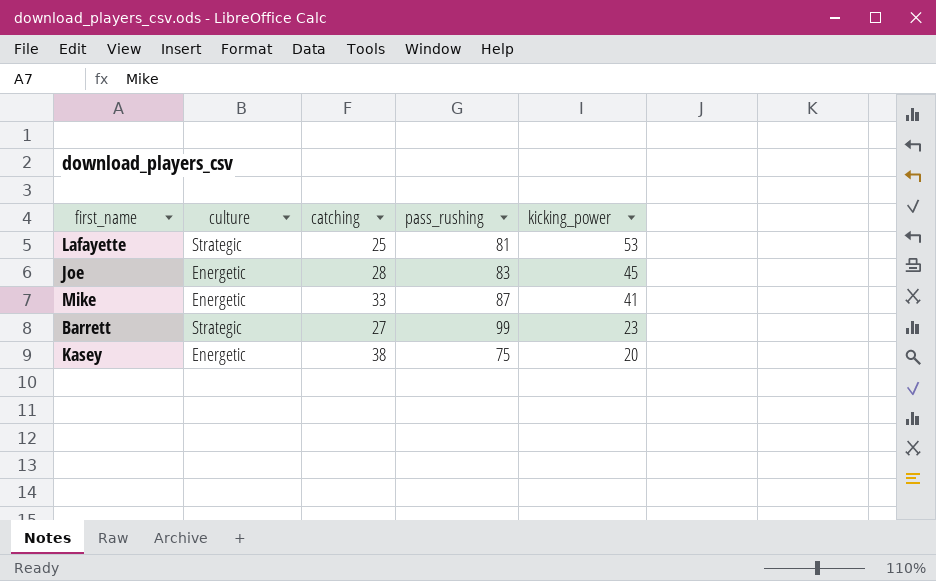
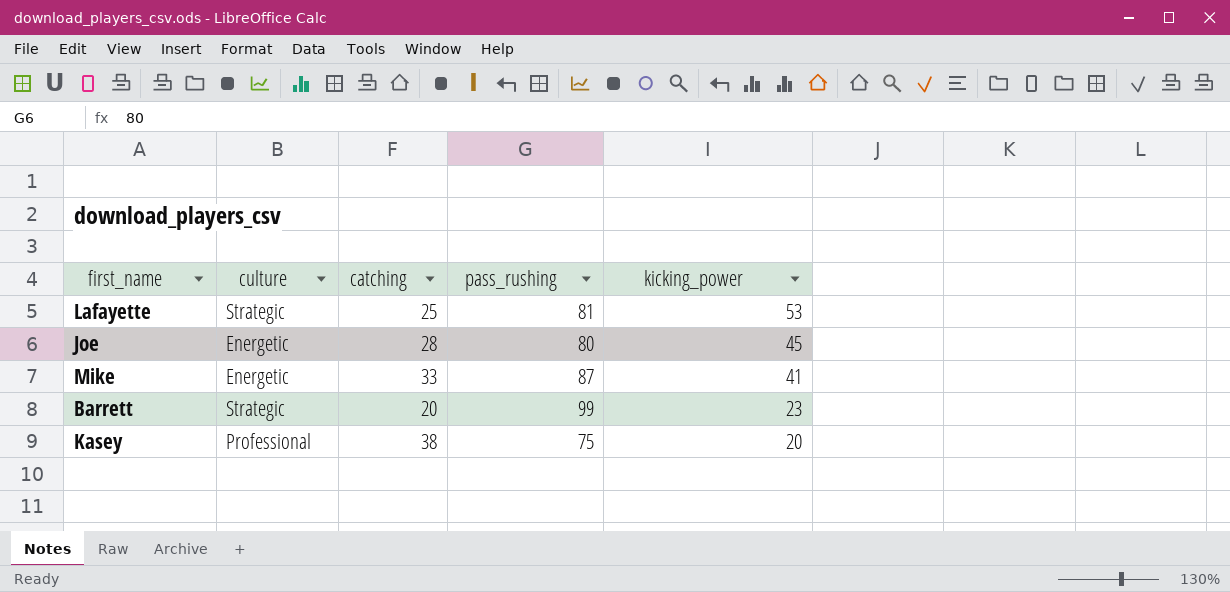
Joe | pass_rushing: 83 -> 80
Barrett | catching: 27 -> 20
Kasey | culture: Energetic -> Professional

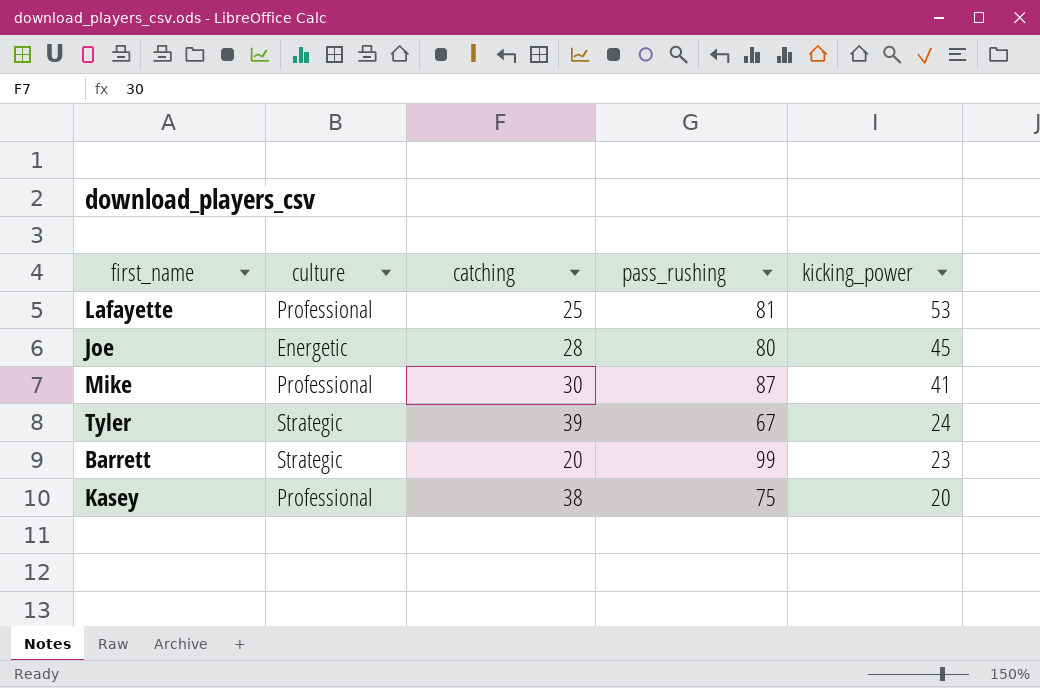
Lafayette | culture: Strategic -> Professional
Mike | culture: Energetic -> Professional
Mike | catching: 33 -> 30
row Tyler: none -> Strategic | 39 | 67 | 24

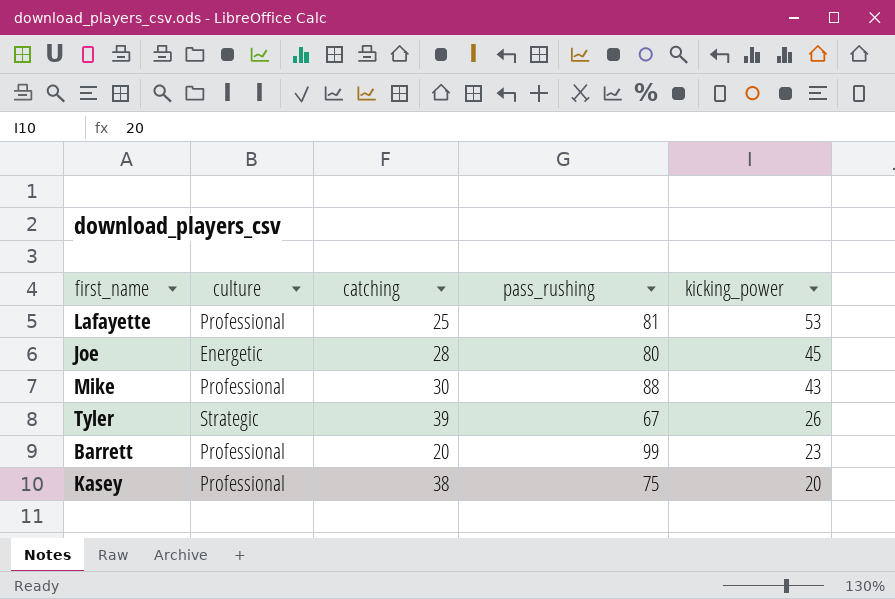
Mike | pass_rushing: 87 -> 88
Mike | kicking_power: 41 -> 43
Tyler | kicking_power: 24 -> 26
Barrett | culture: Strategic -> Professional

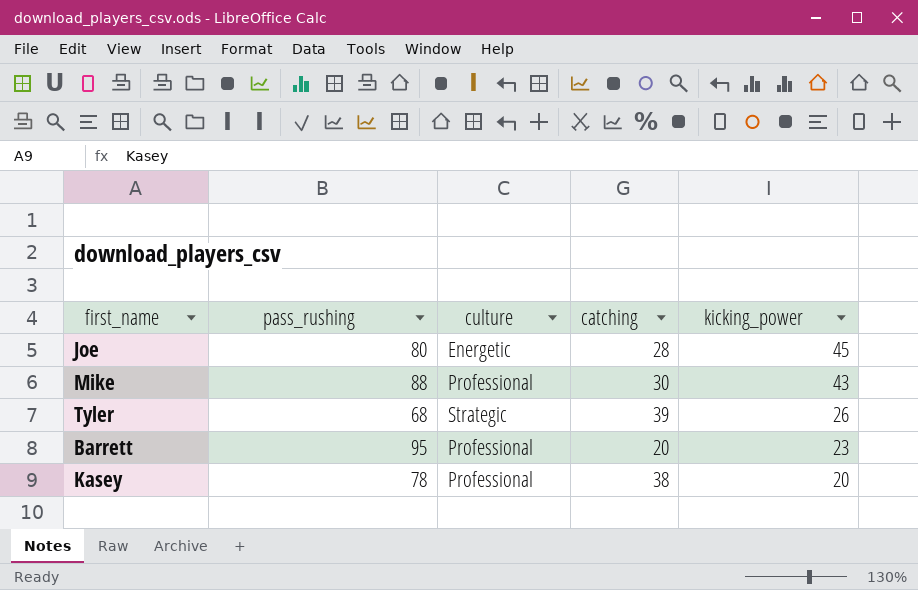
column pass_rushing | position: 4 -> 2
row Lafayette: Professional | 25 | 81 | 53 -> none
Tyler | pass_rushing: 67 -> 68
Barrett | pass_rushing: 99 -> 95
Kasey | pass_rushing: 75 -> 78

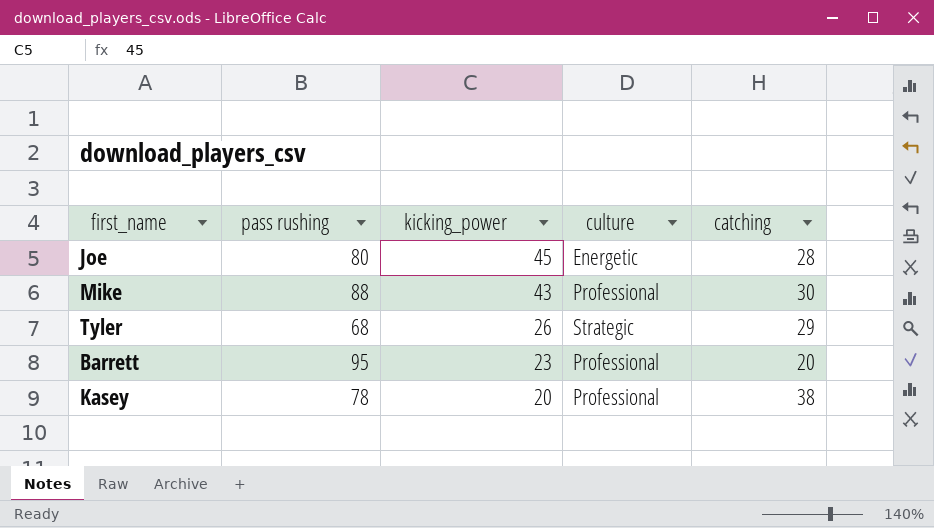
column name: pass_rushing -> pass rushing
column kicking_power | position: 5 -> 3
Tyler | catching: 39 -> 29

